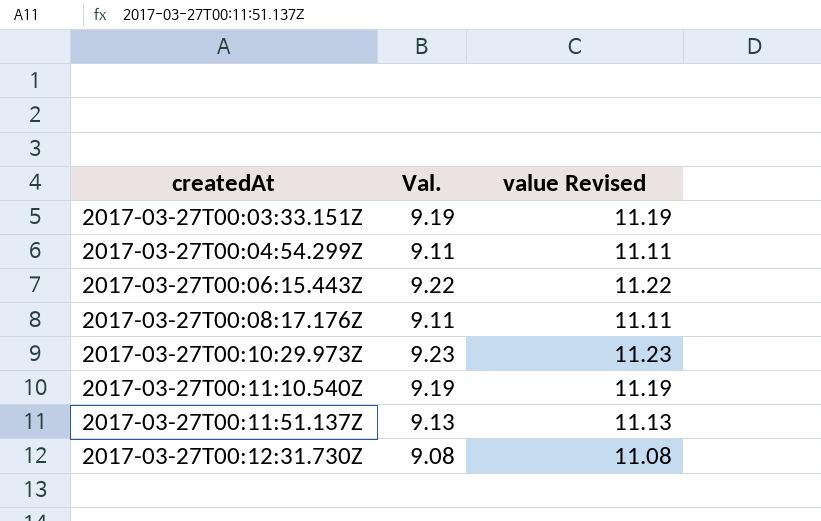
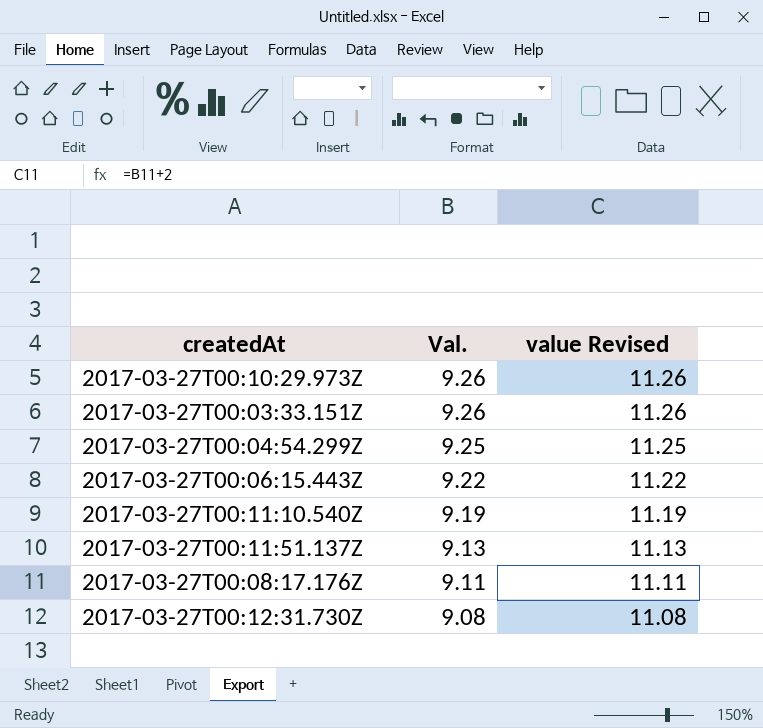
row order: createdAt ascending -> Val. descending
2017-03-27T00:10:29.973Z | Val.: 9.23 -> 9.26
2017-03-27T00:10:29.973Z | value Revised: 11.23 -> 11.26
2017-03-27T00:03:33.151Z | Val.: 9.19 -> 9.26
2017-03-27T00:03:33.151Z | value Revised: 11.19 -> 11.26
2017-03-27T00:04:54.299Z | Val.: 9.11 -> 9.25
2017-03-27T00:04:54.299Z | value Revised: 11.11 -> 11.25

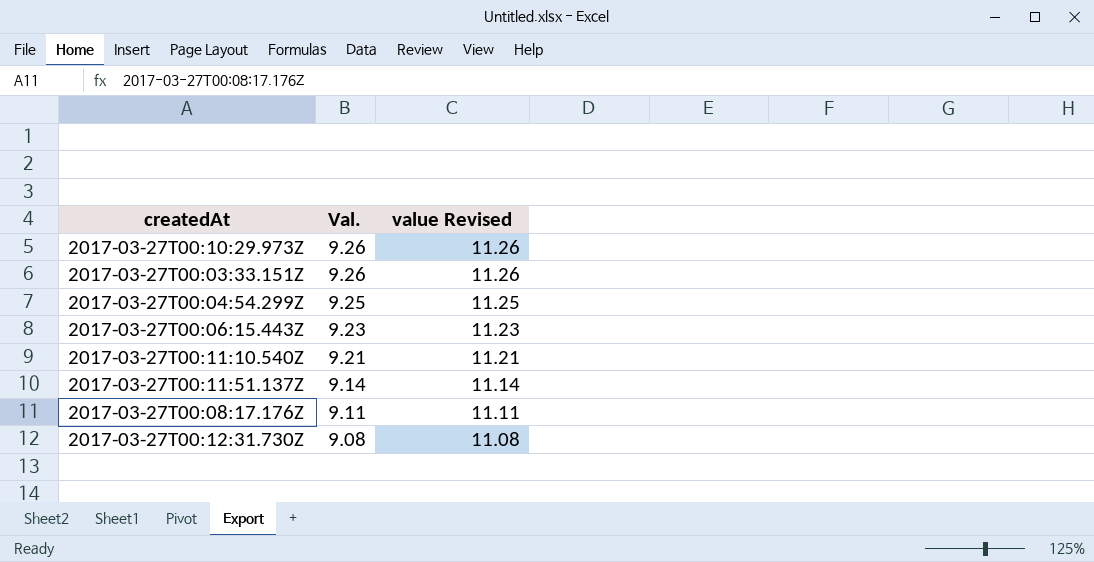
2017-03-27T00:06:15.443Z | Val.: 9.22 -> 9.23
2017-03-27T00:06:15.443Z | value Revised: 11.22 -> 11.23
2017-03-27T00:11:10.540Z | Val.: 9.19 -> 9.21
2017-03-27T00:11:10.540Z | value Revised: 11.19 -> 11.21
2017-03-27T00:11:51.137Z | Val.: 9.13 -> 9.14
2017-03-27T00:11:51.137Z | value Revised: 11.13 -> 11.14

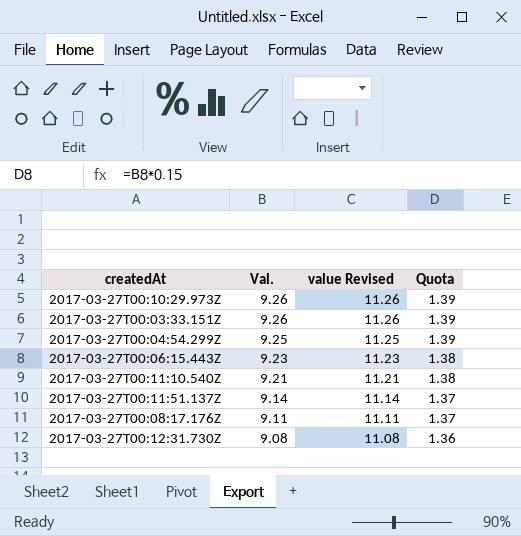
column Quota | formula: none -> [Val.] * 0.15

